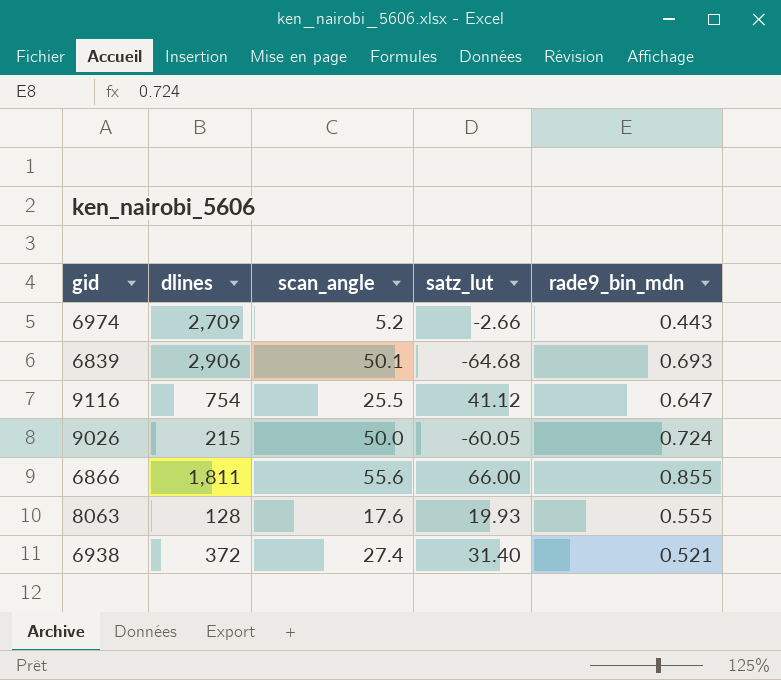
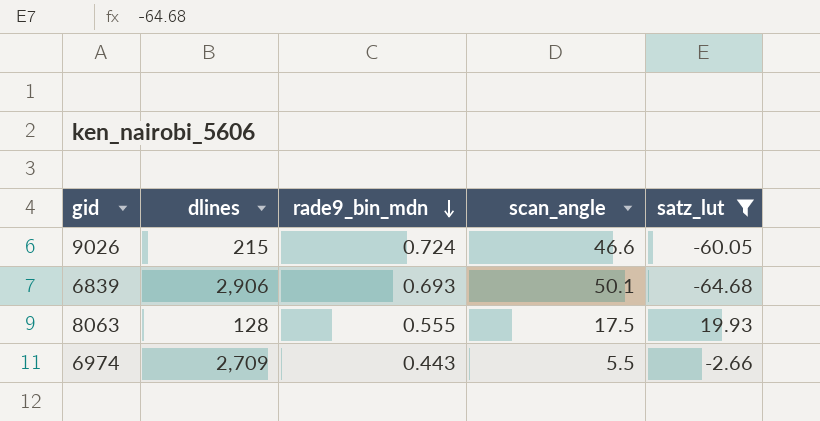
filter: none -> satz_lut <= 19.93
row order: none -> rade9_bin_mdn descending
column rade9_bin_mdn | position: 5 -> 3
9026 | scan_angle: 50.0 -> 46.6
8063 | scan_angle: 17.6 -> 17.5
6974 | scan_angle: 5.2 -> 5.5

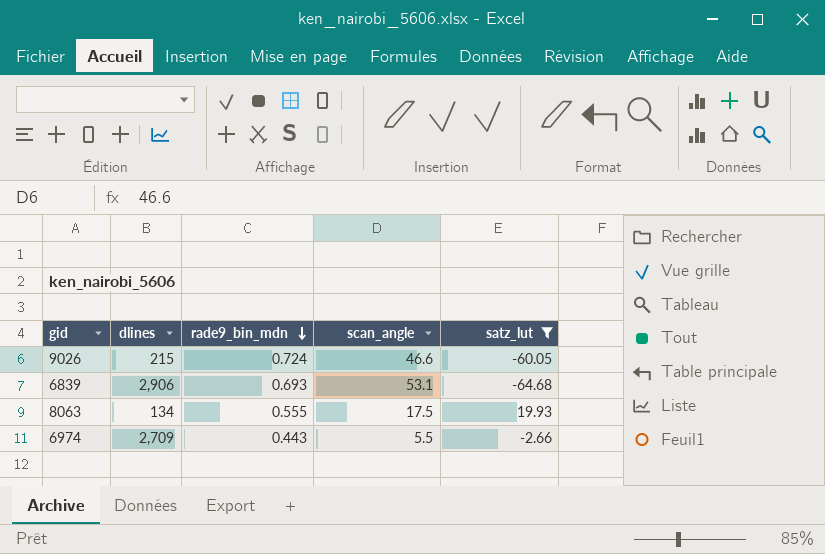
6839 | scan_angle: 50.1 -> 53.1
8063 | dlines: 128 -> 134

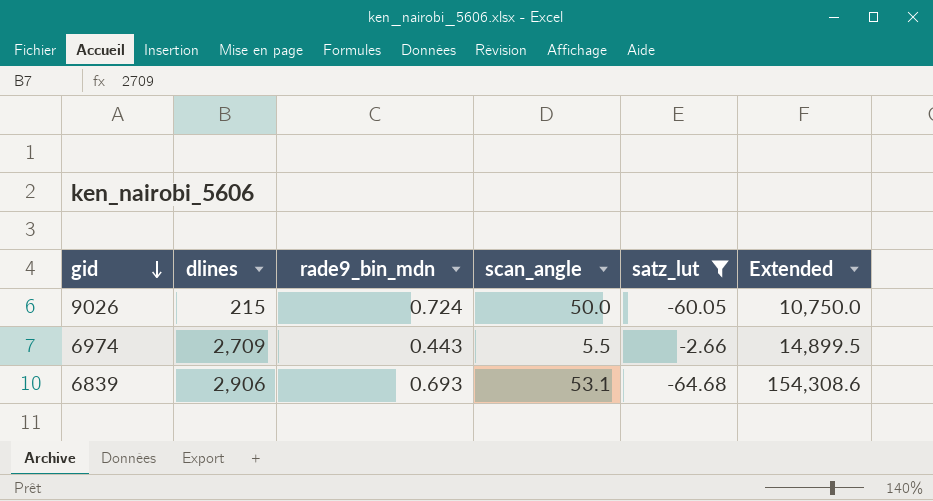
row order: rade9_bin_mdn descending -> gid descending
column Extended | formula: none -> [dlines] * [scan_angle]
row 8063: 134 | 0.555 | 17.5 | 19.93 -> none
9026 | scan_angle: 46.6 -> 50.0

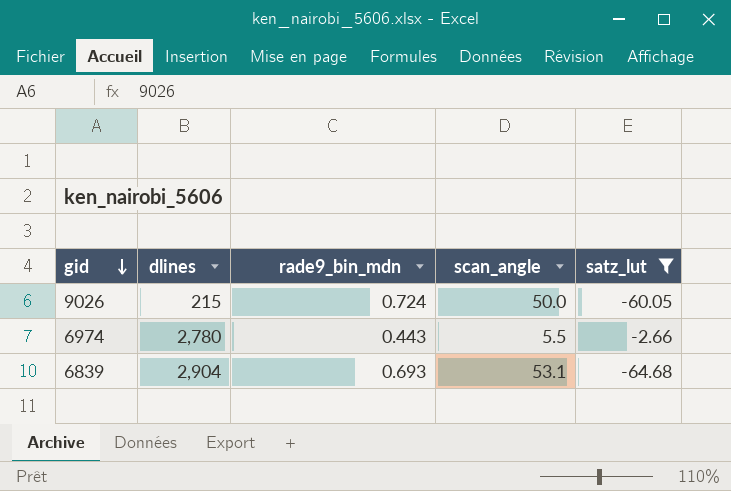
column Extended | formula: [dlines] * [scan_angle] -> none
6974 | dlines: 2,709 -> 2,780
6839 | dlines: 2,906 -> 2,904

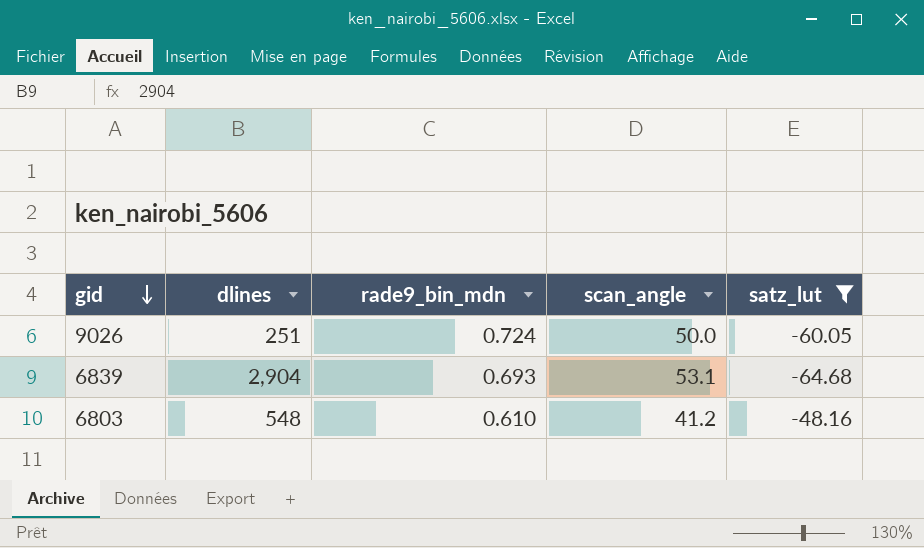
row 6974: 2,780 | 0.443 | 5.5 | -2.66 -> none
9026 | dlines: 215 -> 251
row 6803: none -> 548 | 0.610 | 41.2 | -48.16

